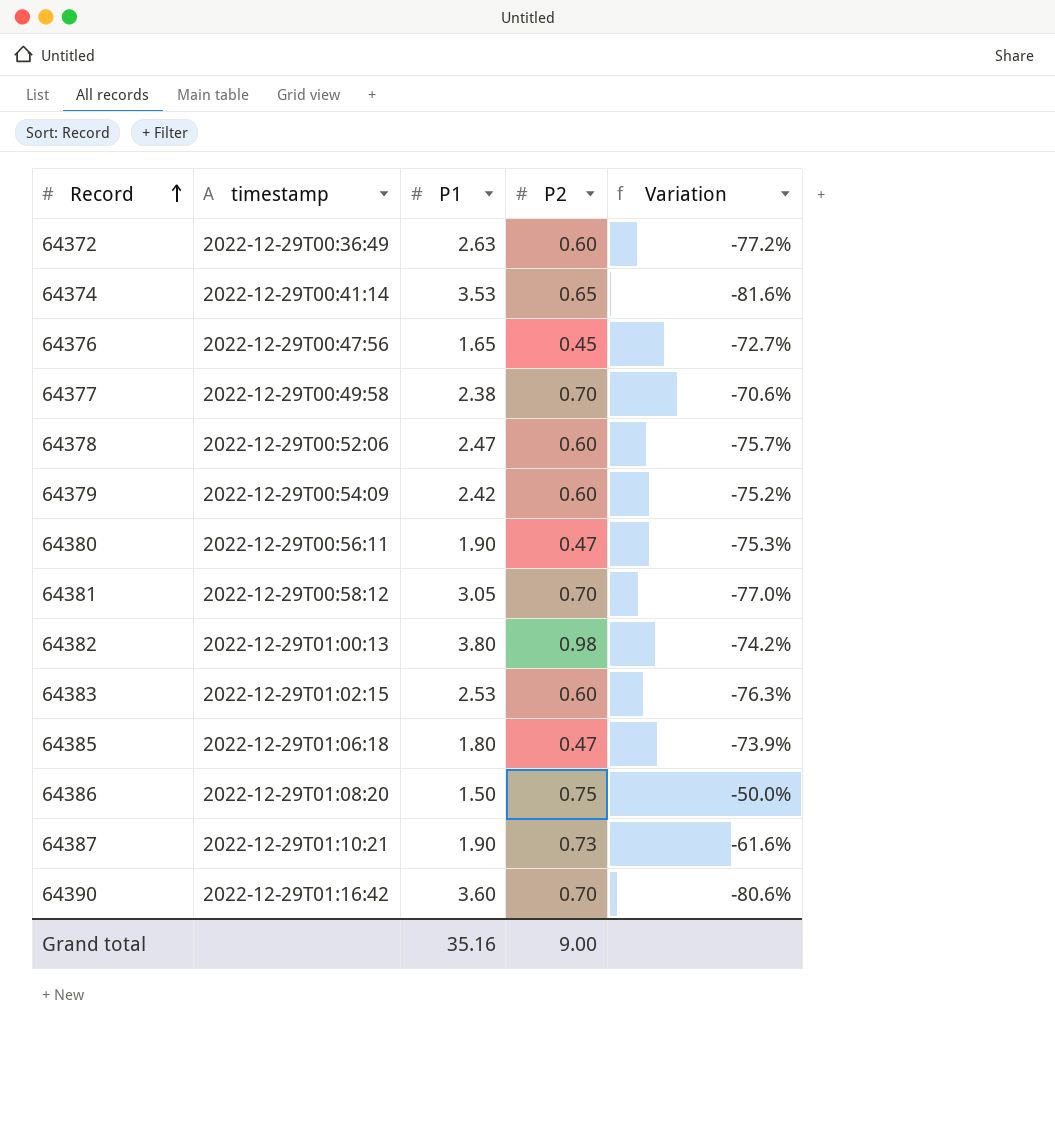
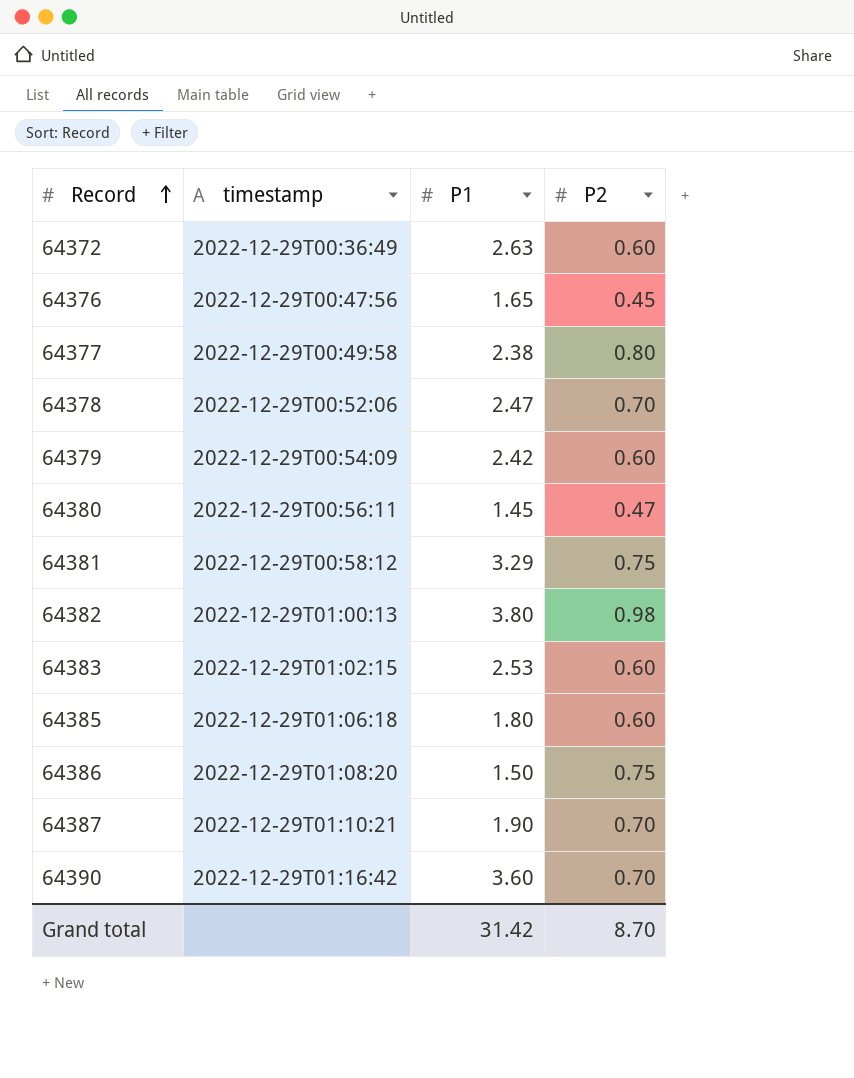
column Variation | formula: ([P2] - [P1]) / [P1] -> none
row 64374: 2022-12-29T00:41:14 | 3.53 | 0.65 | -81.6% -> none
64377 | P2: 0.70 -> 0.80
64378 | P2: 0.60 -> 0.70
64380 | P1: 1.90 -> 1.45
64381 | P1: 3.05 -> 3.29
64381 | P2: 0.70 -> 0.75
64385 | P2: 0.47 -> 0.60
64387 | P2: 0.73 -> 0.70
Grand total | P1: 35.16 -> 31.42
Grand total | P2: 9.00 -> 8.70

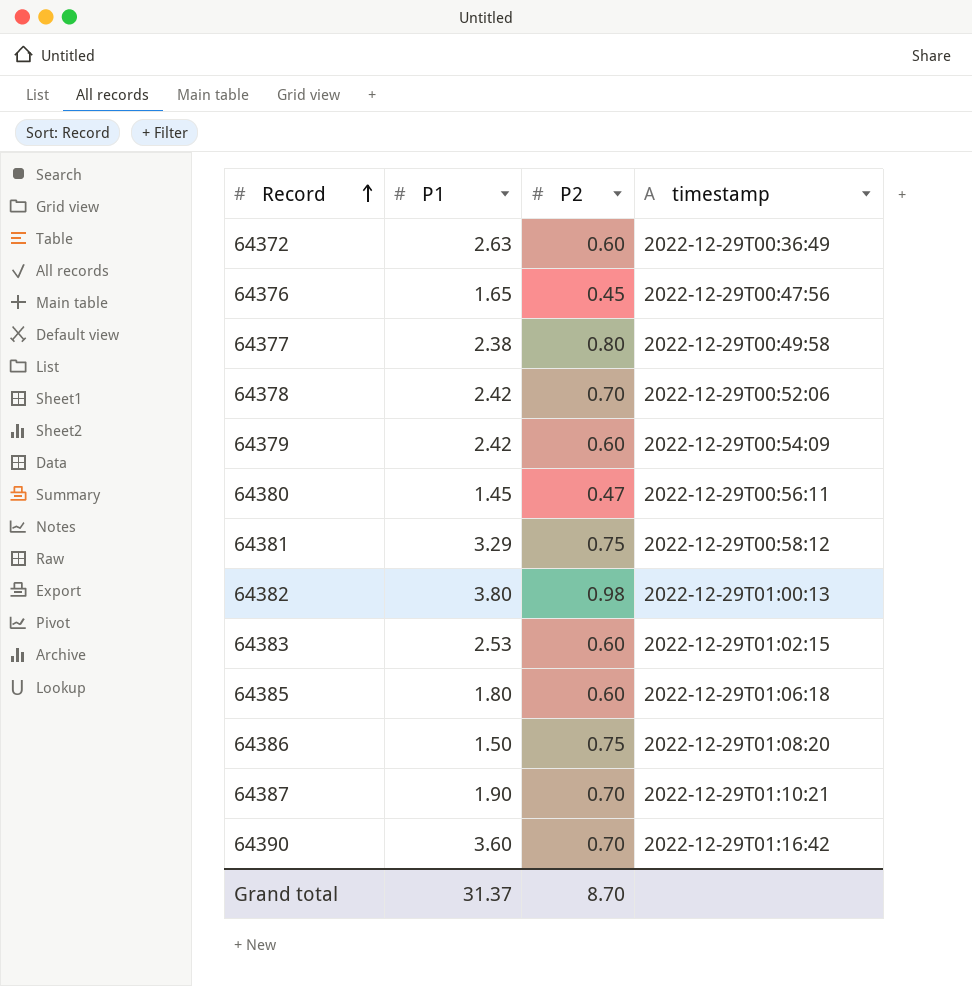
column timestamp | position: 2 -> 4
64378 | P1: 2.47 -> 2.42
Grand total | P1: 31.42 -> 31.37

